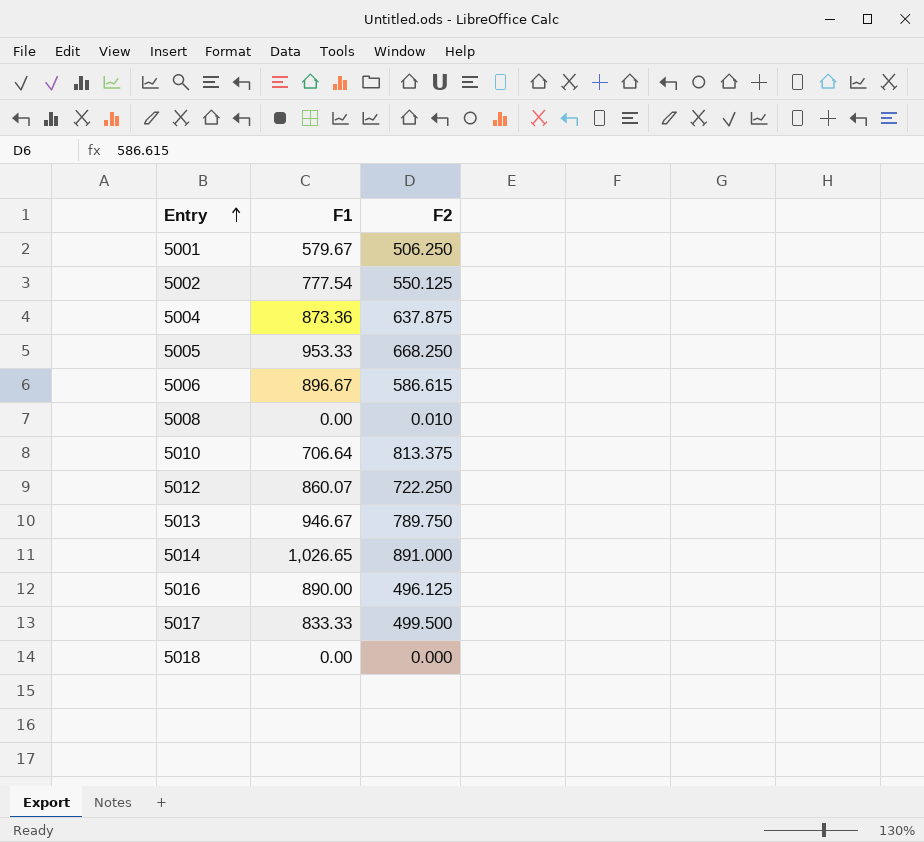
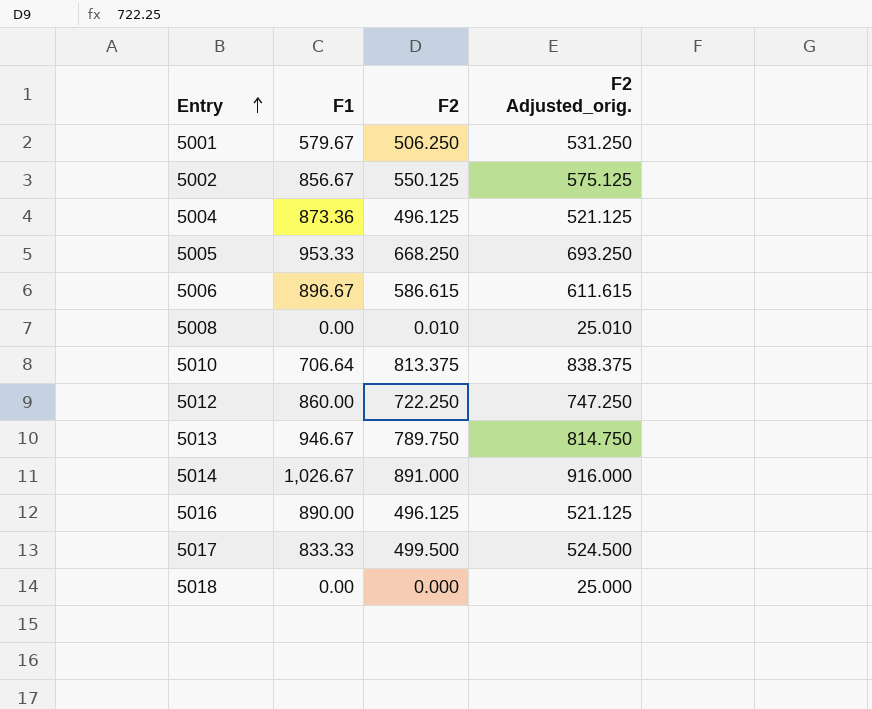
column F2 Adjusted_orig. | formula: none -> [F2] + 25
5002 | F1: 777.54 -> 856.67
5004 | F2: 637.875 -> 496.125
5012 | F1: 860.07 -> 860.00
5014 | F1: 1,026.65 -> 1,026.67

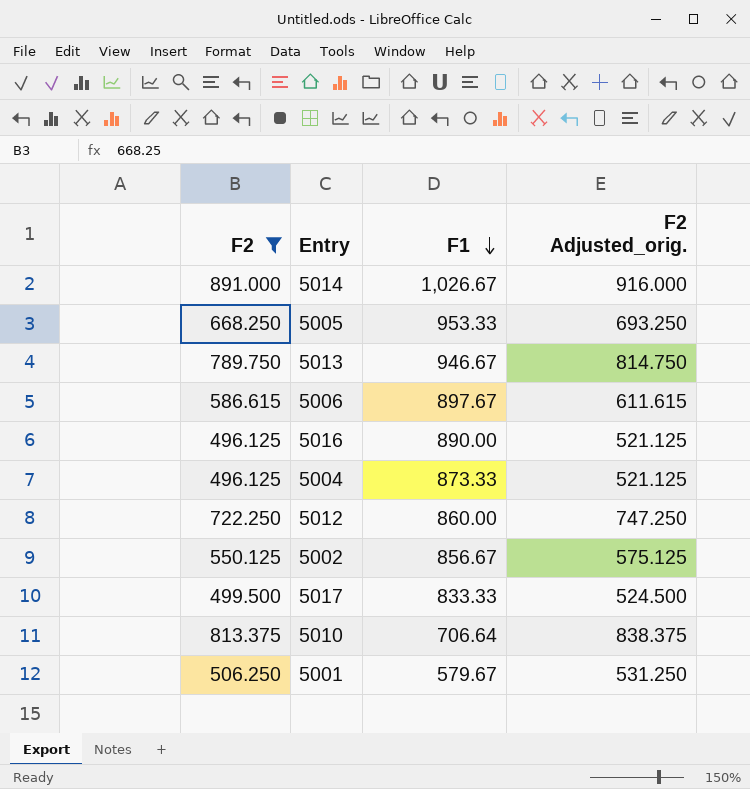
filter: none -> F2 >= 496.125
row order: Entry ascending -> F1 descending
column F2 | position: 3 -> 1
5006 | F1: 896.67 -> 897.67
5004 | F1: 873.36 -> 873.33

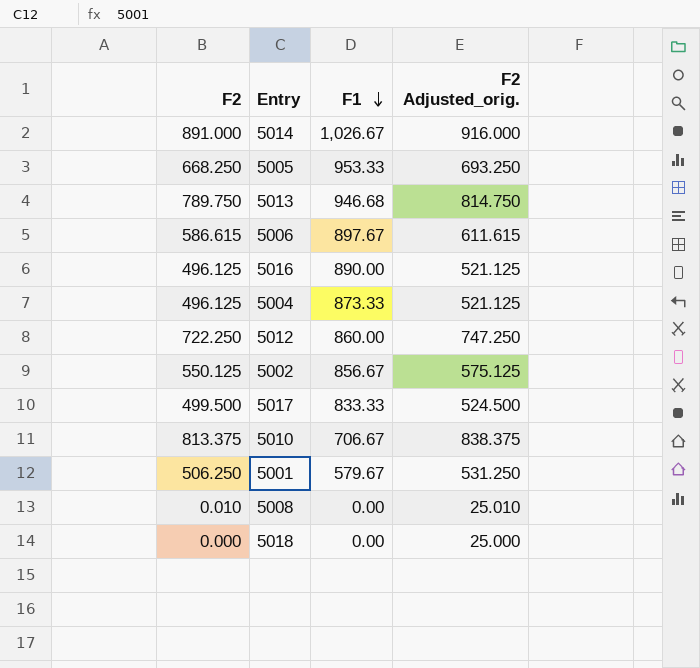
filter: F2 >= 496.125 -> none
5013 | F1: 946.67 -> 946.68
5010 | F1: 706.64 -> 706.67

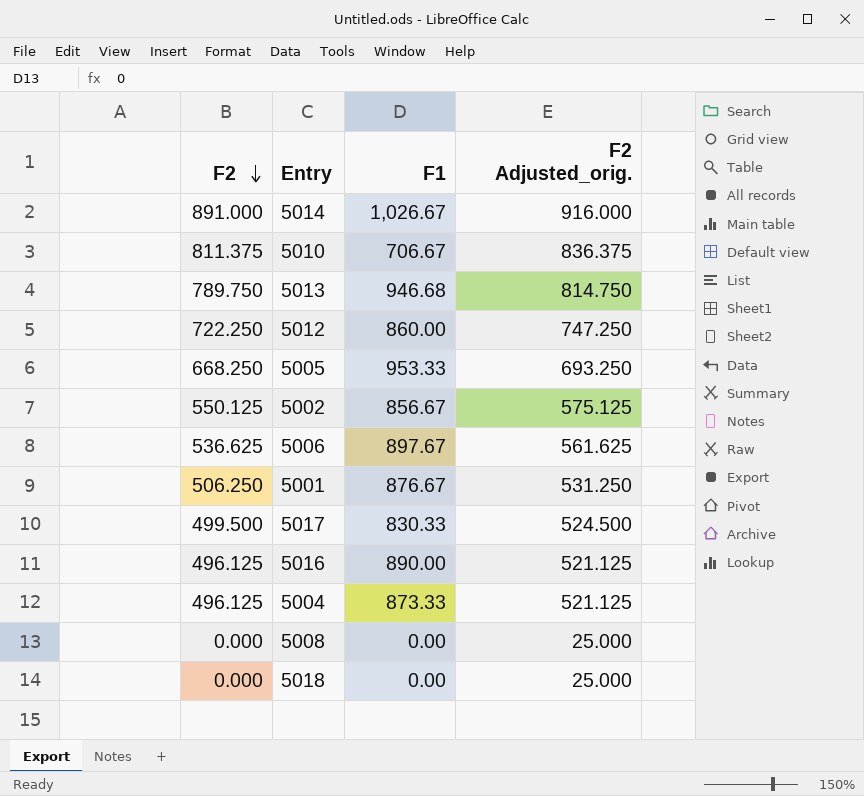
row order: F1 descending -> F2 descending
5010 | F2: 813.375 -> 811.375
5010 | F2 Adjusted_orig.: 838.375 -> 836.375
5006 | F2: 586.615 -> 536.625
5006 | F2 Adjusted_orig.: 611.615 -> 561.625
5001 | F1: 579.67 -> 876.67
5017 | F1: 833.33 -> 830.33
5008 | F2: 0.010 -> 0.000
5008 | F2 Adjusted_orig.: 25.010 -> 25.000

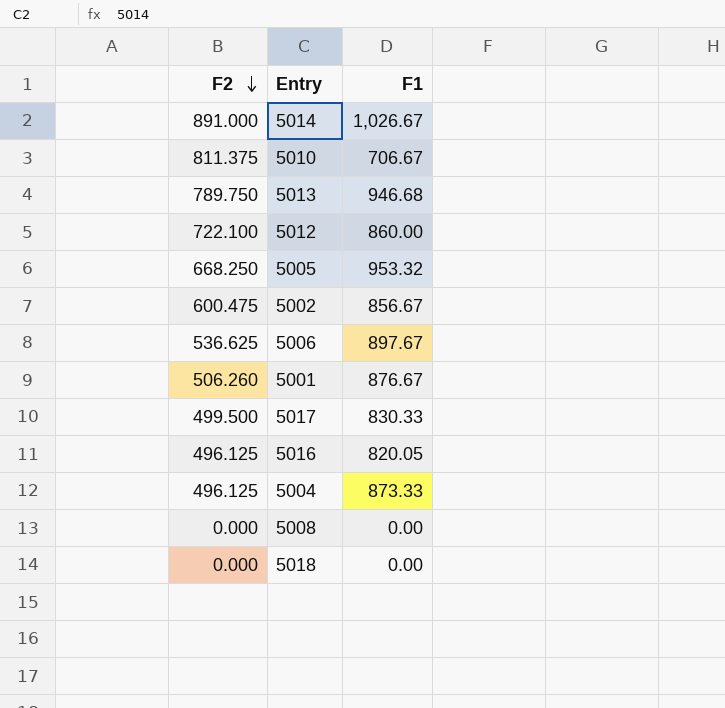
column F2 Adjusted_orig. | formula: [F2] + 25 -> none
5012 | F2: 722.250 -> 722.100
5005 | F1: 953.33 -> 953.32
5002 | F2: 550.125 -> 600.475
5001 | F2: 506.250 -> 506.260
5016 | F1: 890.00 -> 820.05

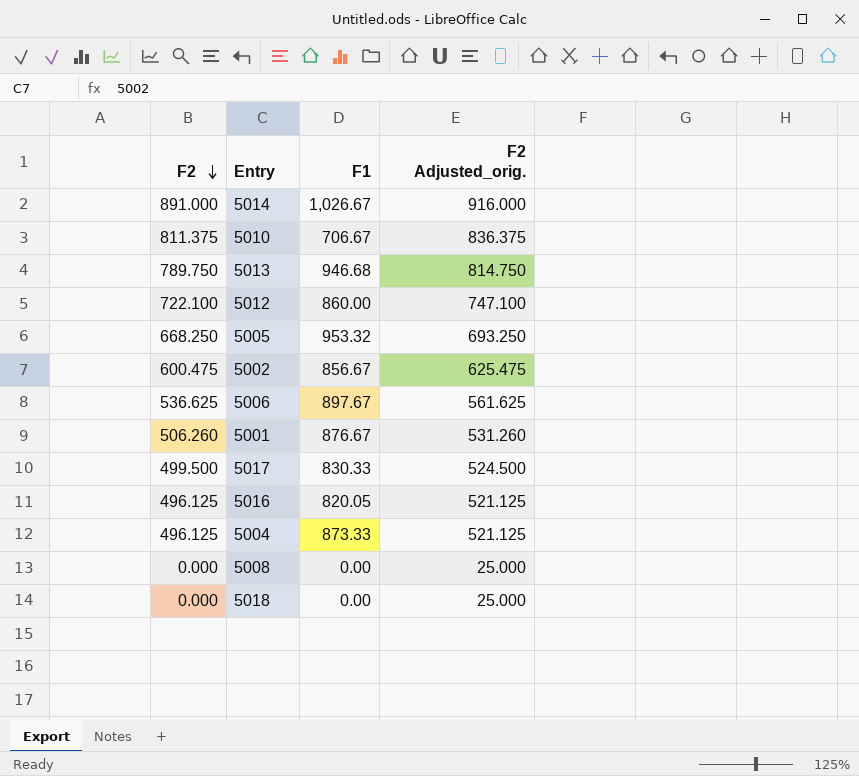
column F2 Adjusted_orig. | formula: none -> [F2] + 25

